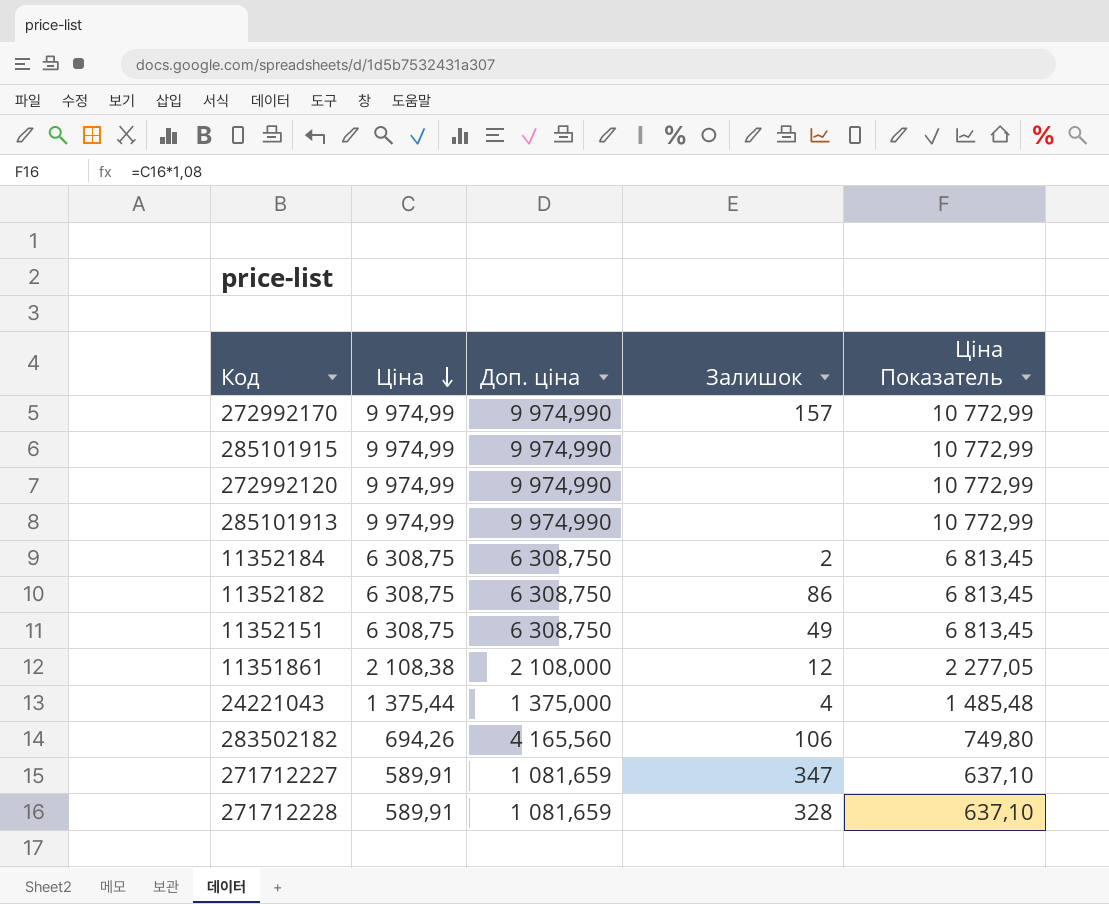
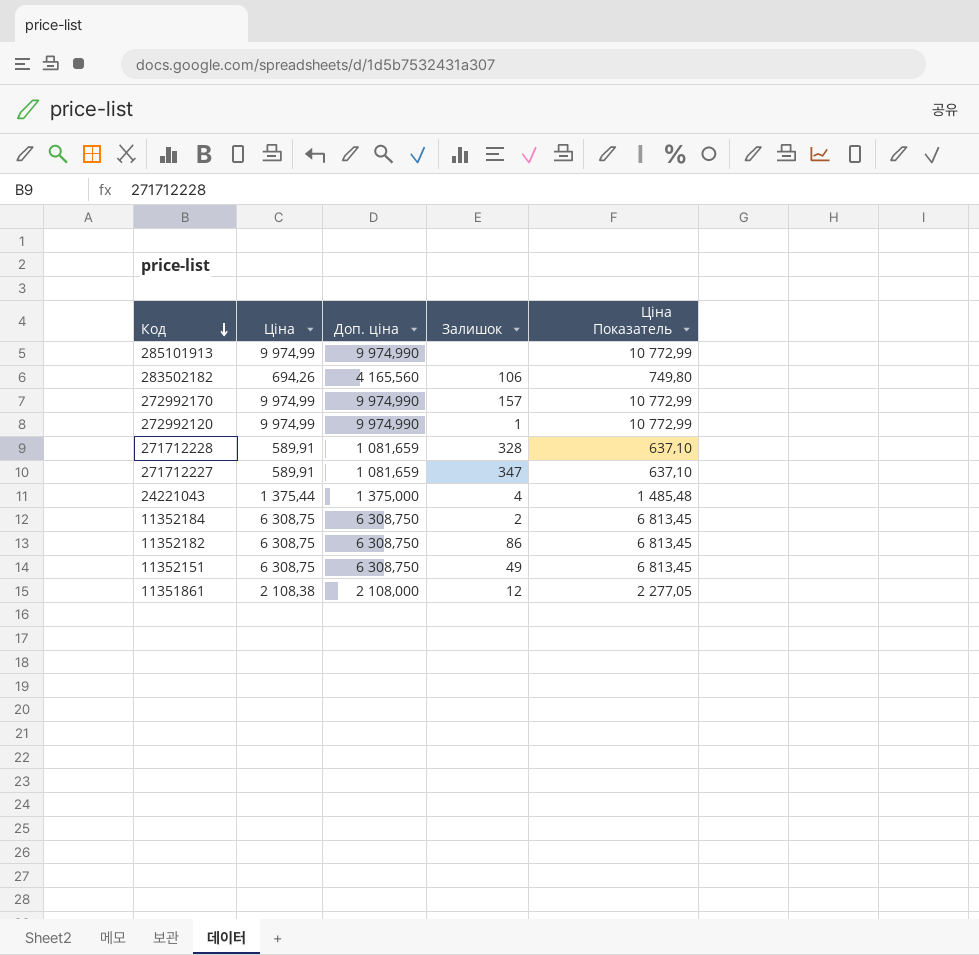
row order: Ціна descending -> Код descending
row 285101915: 9 974,99 | 9 974,990 | none | 10 772,99 -> none
272992120 | Залишок: none -> 1

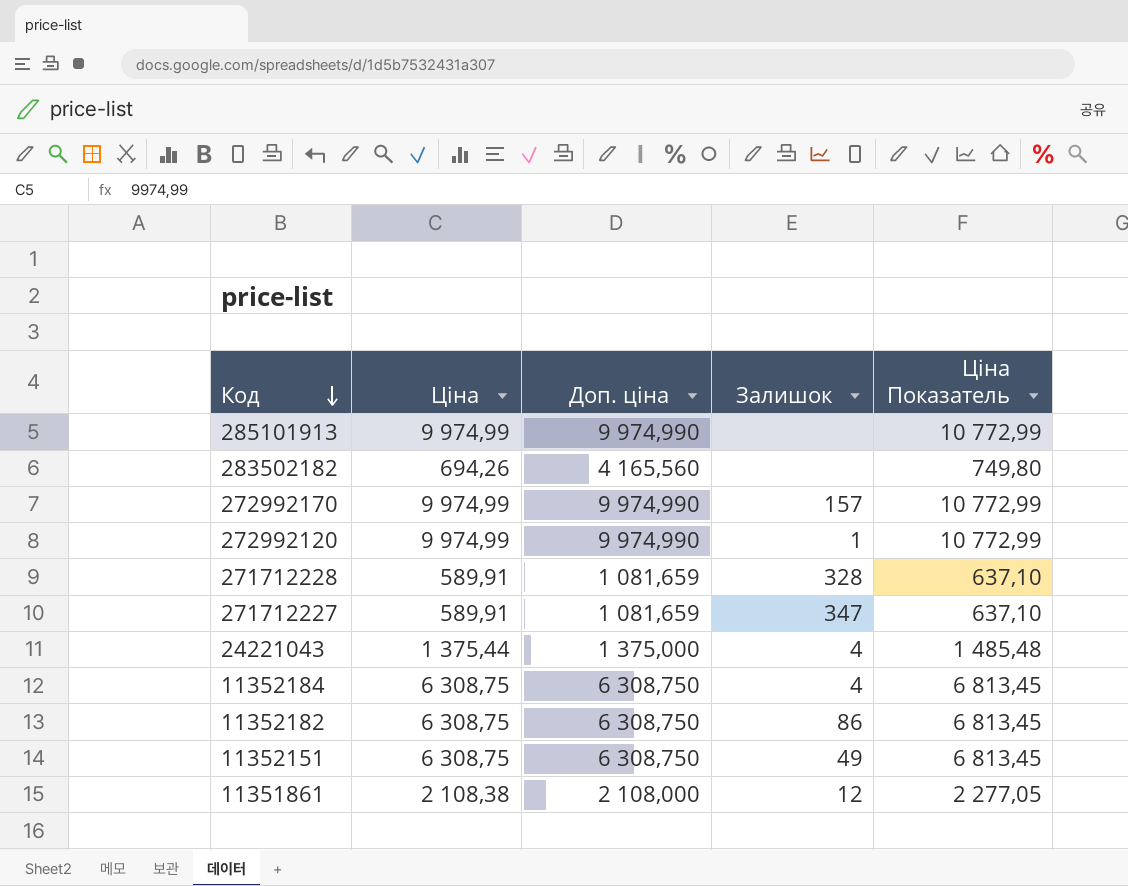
283502182 | Залишок: 106 -> none
11352184 | Залишок: 2 -> 4

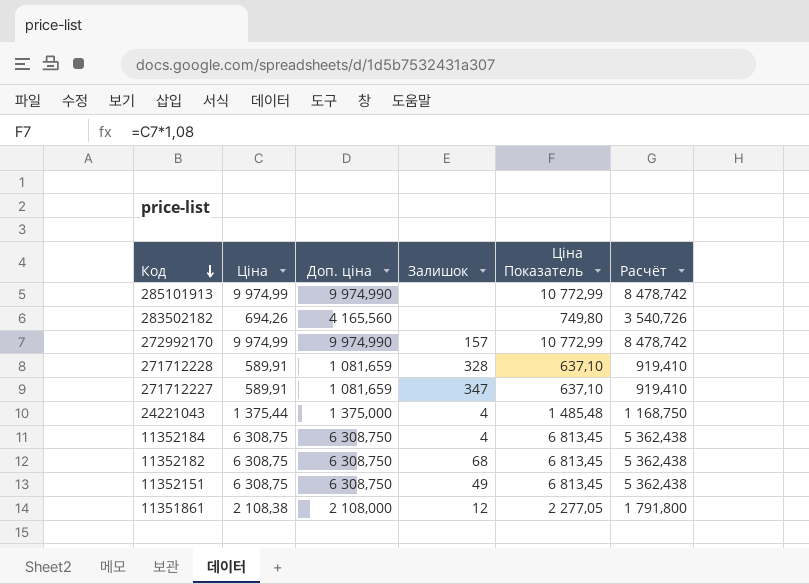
column Расчёт | formula: none -> [Доп. ціна] * 0,85
row 272992120: 9 974,99 | 9 974,990 | 1 | 10 772,99 -> none
11352182 | Залишок: 86 -> 68

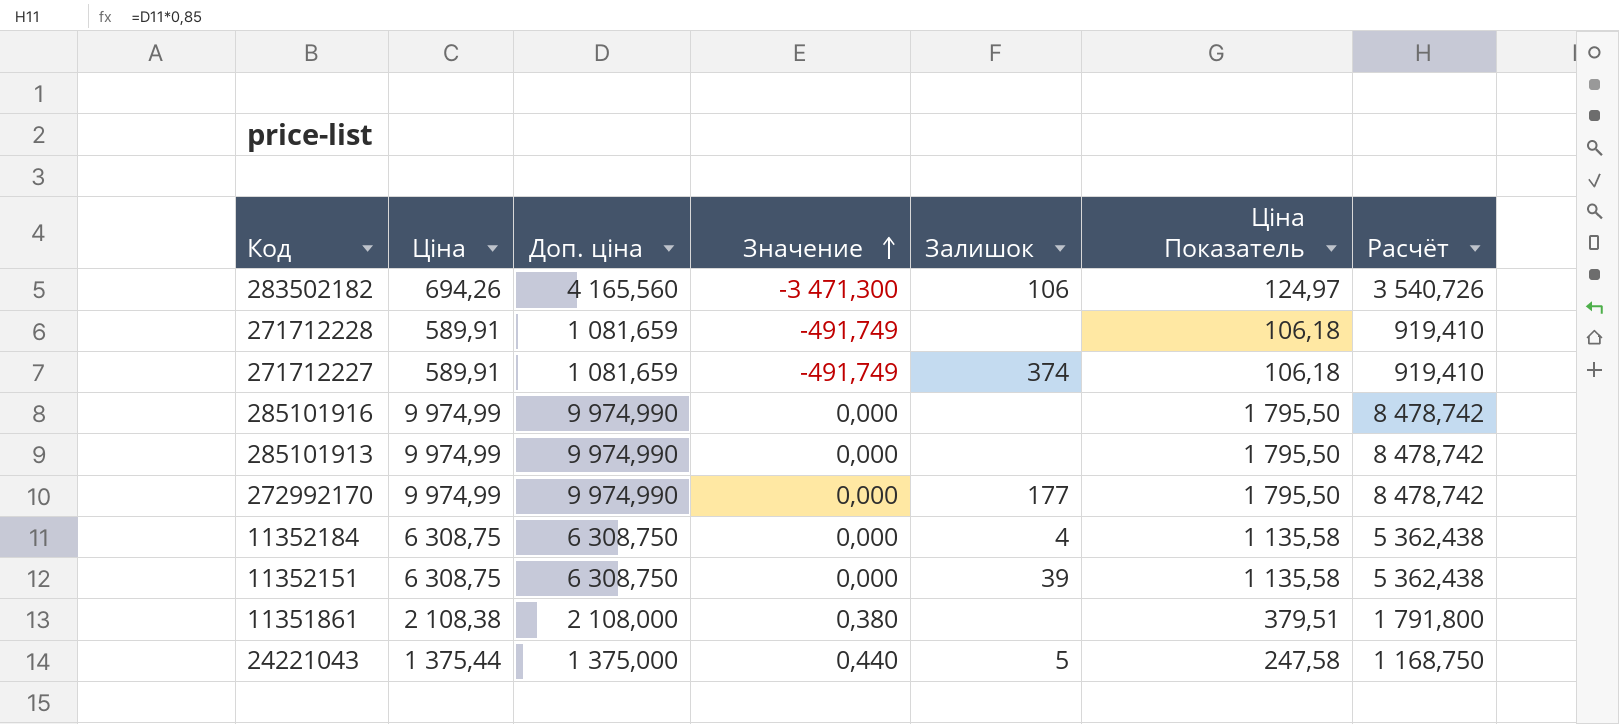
row order: Код descending -> Значение ascending
column Значение | formula: none -> [Ціна] - [Доп. ціна]
column Ціна Показатель | formula: [Ціна] * 1,08 -> [Ціна] * 0,18
row 11352182: 6 308,75 | 6 308,750 | 68 | 6 813,45 | 5 362,438 -> none
283502182 | Залишок: none -> 106
271712228 | Залишок: 328 -> none
271712227 | Залишок: 347 -> 374
row 285101916: none -> 9 974,99 | 9 974,990 | 0,000 | none | 1 795,50 | 8 478,742
272992170 | Залишок: 157 -> 177
11352151 | Залишок: 49 -> 39
11351861 | Залишок: 12 -> none
24221043 | Залишок: 4 -> 5

